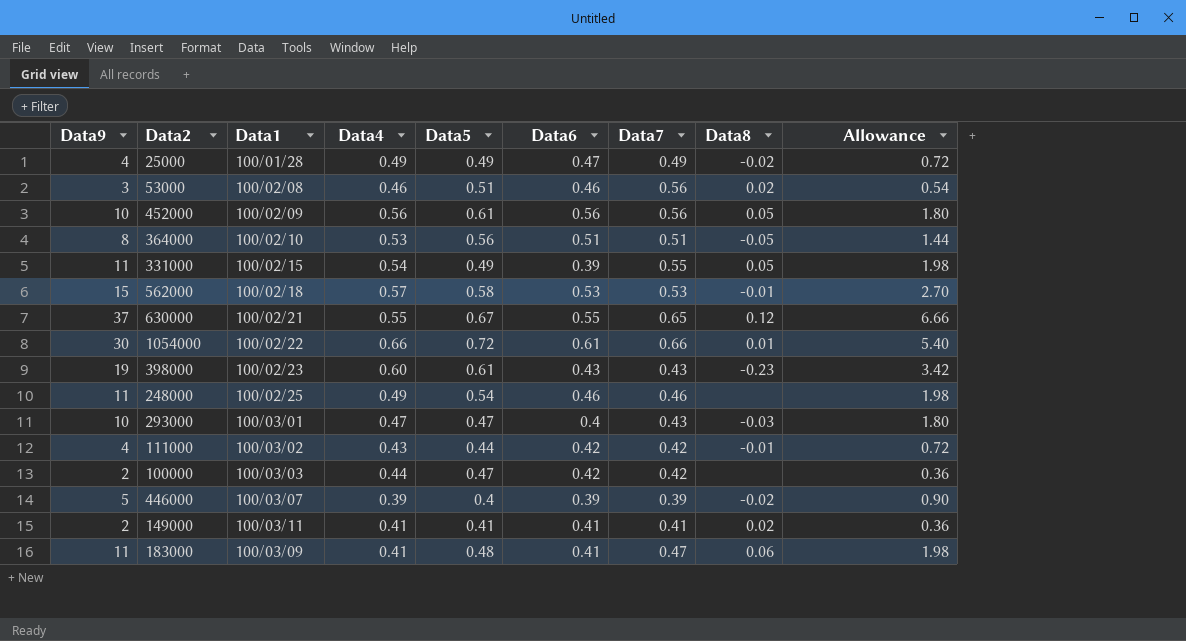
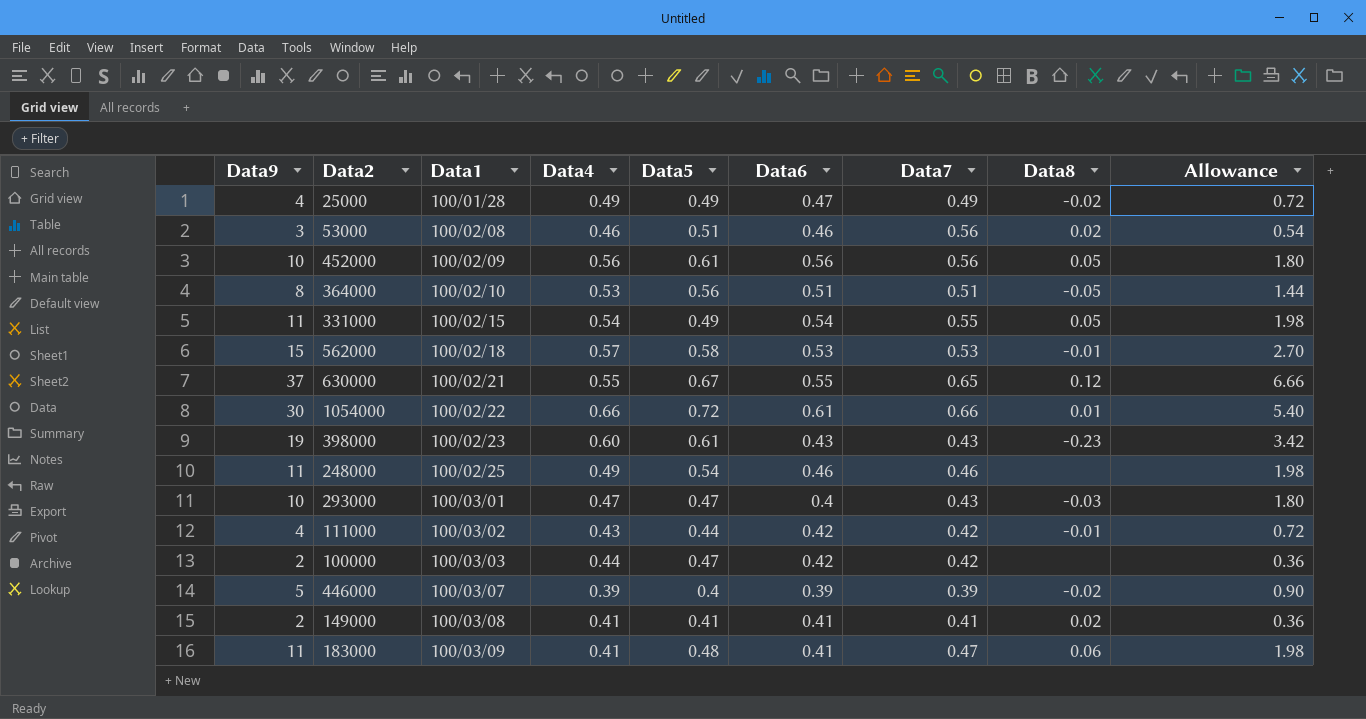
331000 | Data6: 0.39 -> 0.54
149000 | Data1: 100/03/11 -> 100/03/08

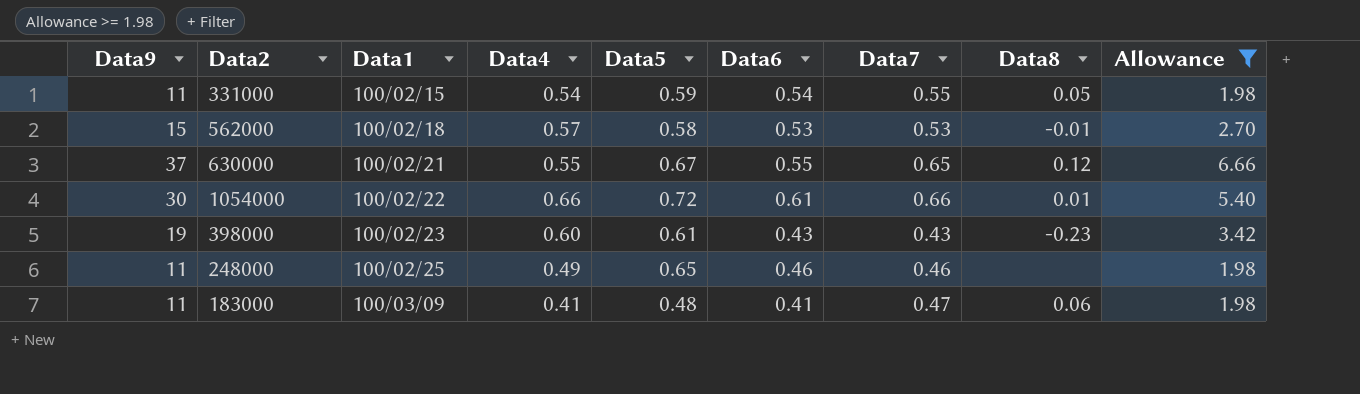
filter: none -> Allowance >= 1.98
331000 | Data5: 0.49 -> 0.59
248000 | Data5: 0.54 -> 0.65

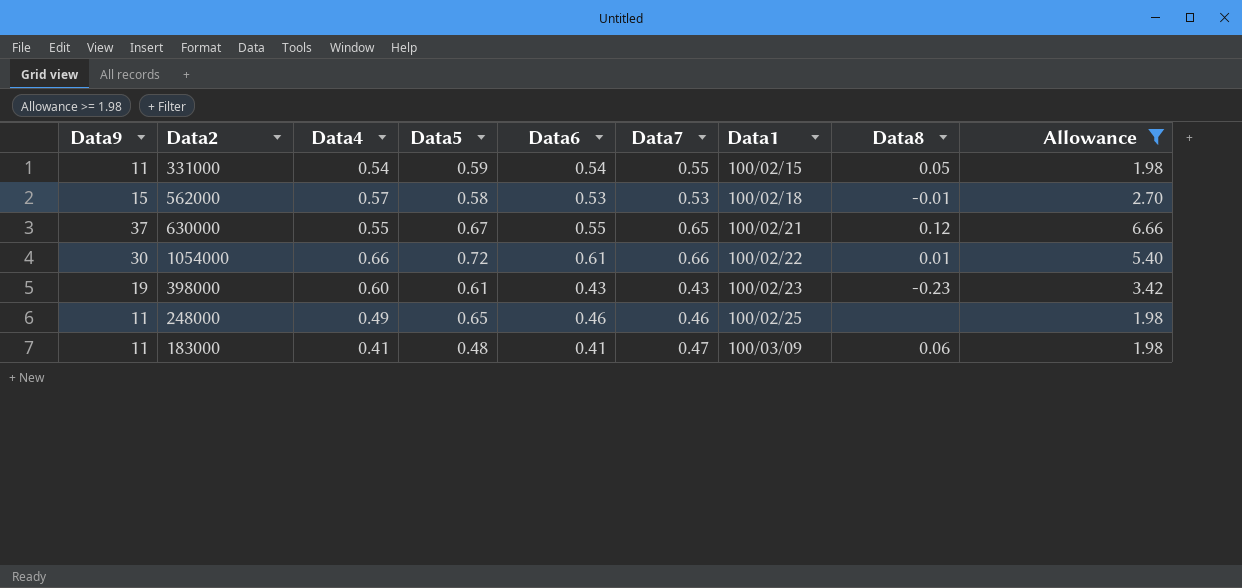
column Data1 | position: 3 -> 7

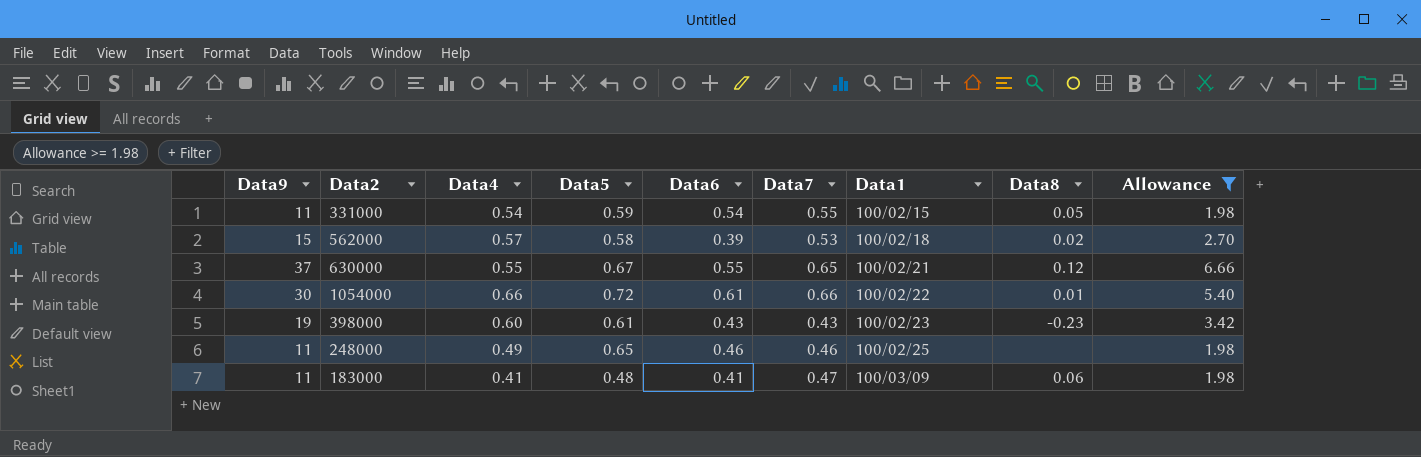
562000 | Data6: 0.53 -> 0.39
562000 | Data8: -0.01 -> 0.02

